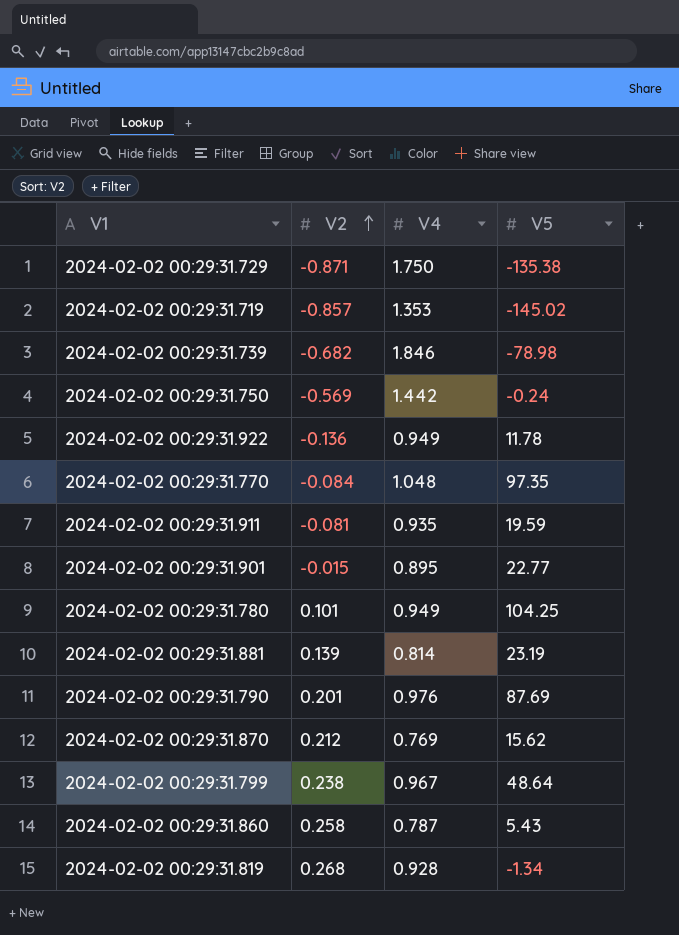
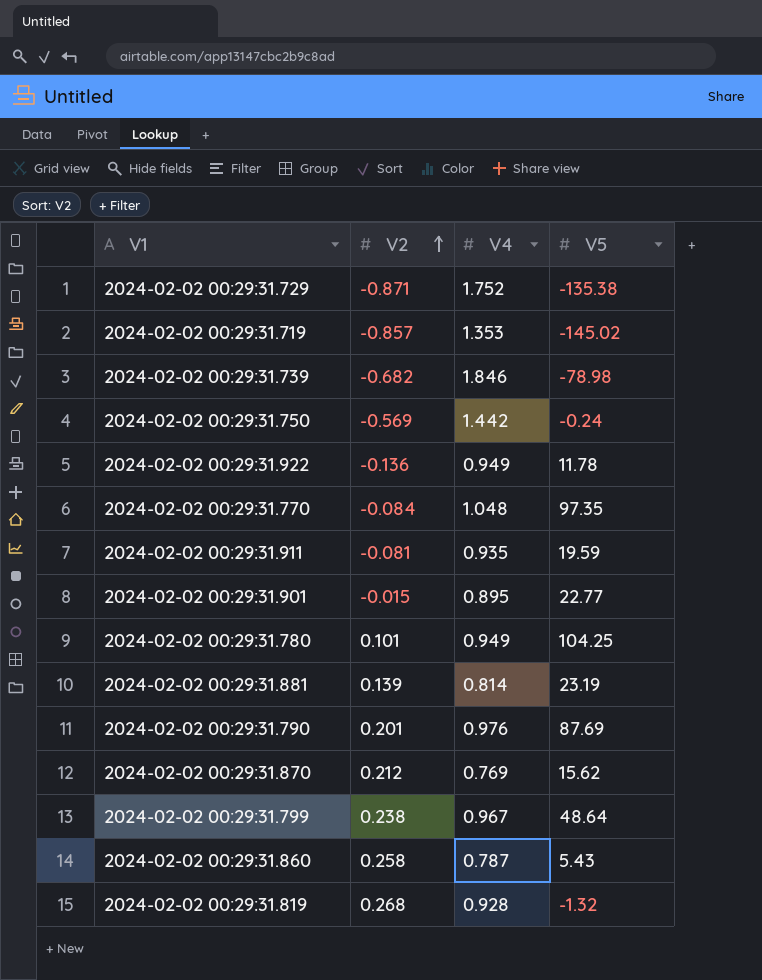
2024-02-02 00:29:31.729 | V4: 1.750 -> 1.752
2024-02-02 00:29:31.819 | V5: -1.34 -> -1.32

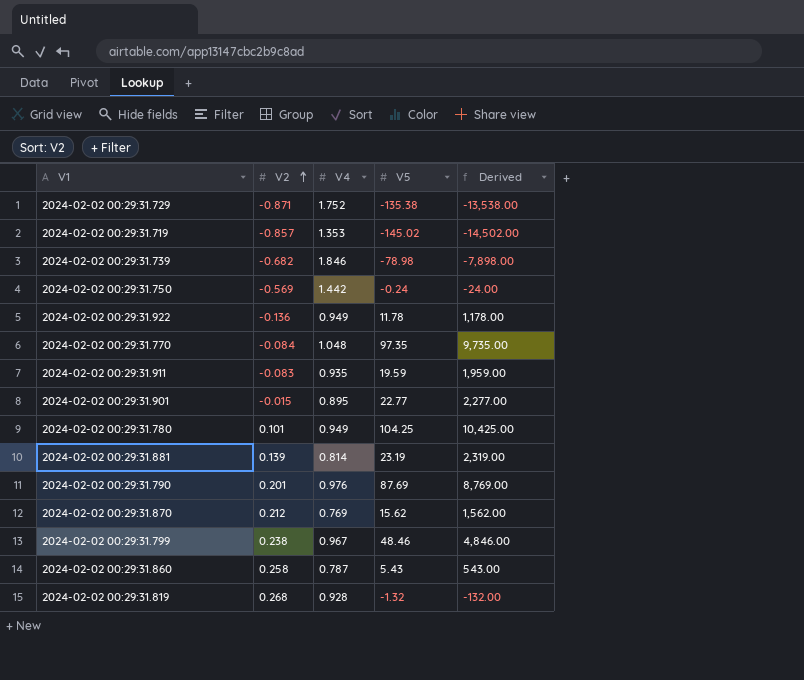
column Derived | formula: none -> [V5] * 100
2024-02-02 00:29:31.911 | V2: -0.081 -> -0.083
2024-02-02 00:29:31.799 | V5: 48.64 -> 48.46

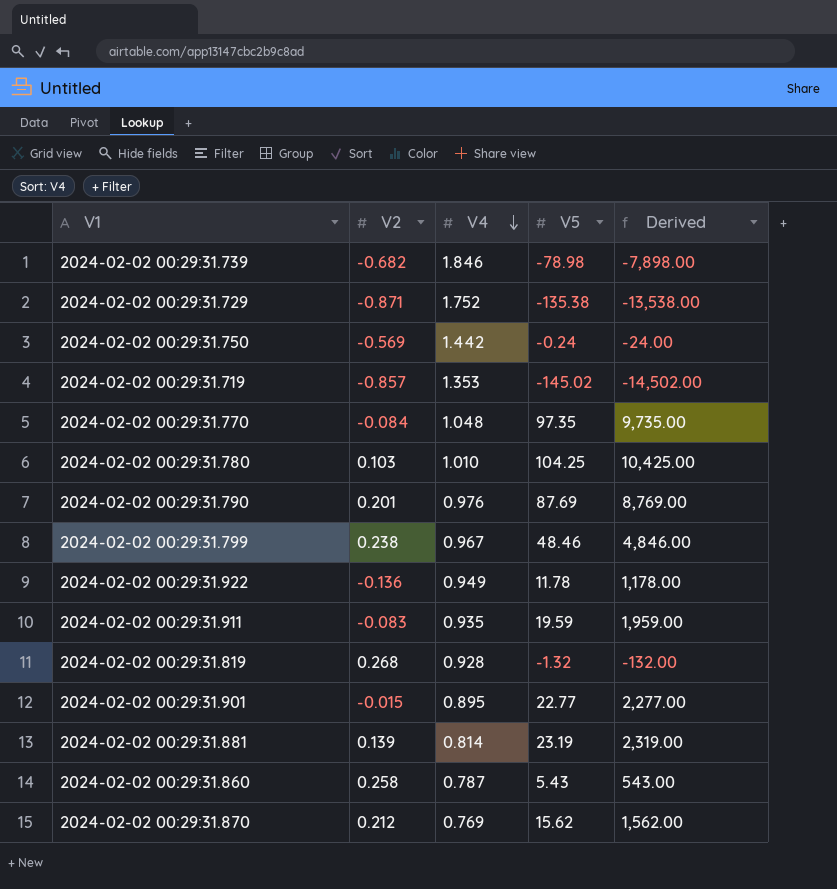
row order: V2 ascending -> V4 descending
2024-02-02 00:29:31.780 | V2: 0.101 -> 0.103
2024-02-02 00:29:31.780 | V4: 0.949 -> 1.010

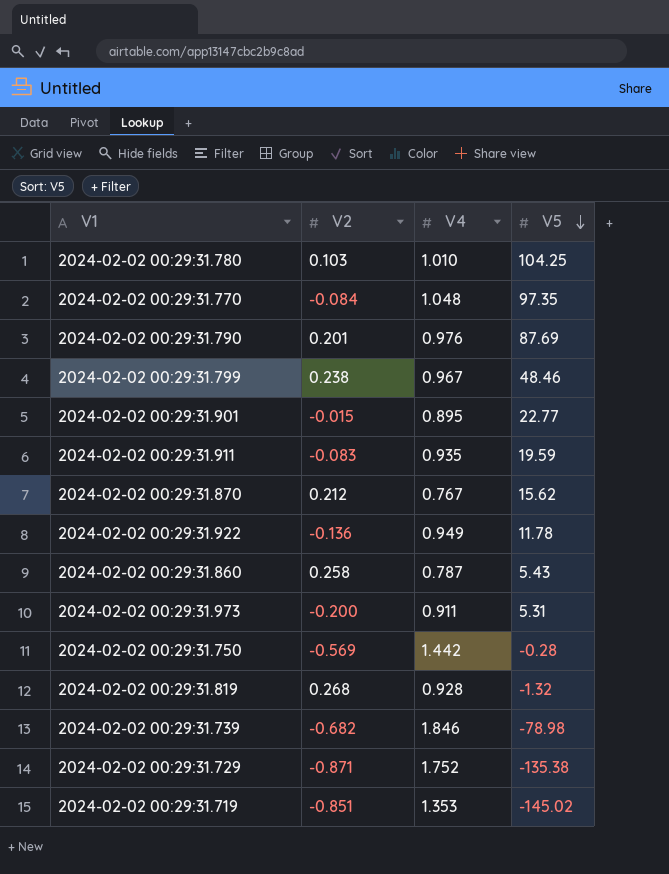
row order: V4 descending -> V5 descending
column Derived | formula: [V5] * 100 -> none
row 2024-02-02 00:29:31.881: 0.139 | 0.814 | 23.19 | 2,319.00 -> none
2024-02-02 00:29:31.870 | V4: 0.769 -> 0.767
row 2024-02-02 00:29:31.973: none -> -0.200 | 0.911 | 5.31
2024-02-02 00:29:31.750 | V5: -0.24 -> -0.28
2024-02-02 00:29:31.719 | V2: -0.857 -> -0.851

